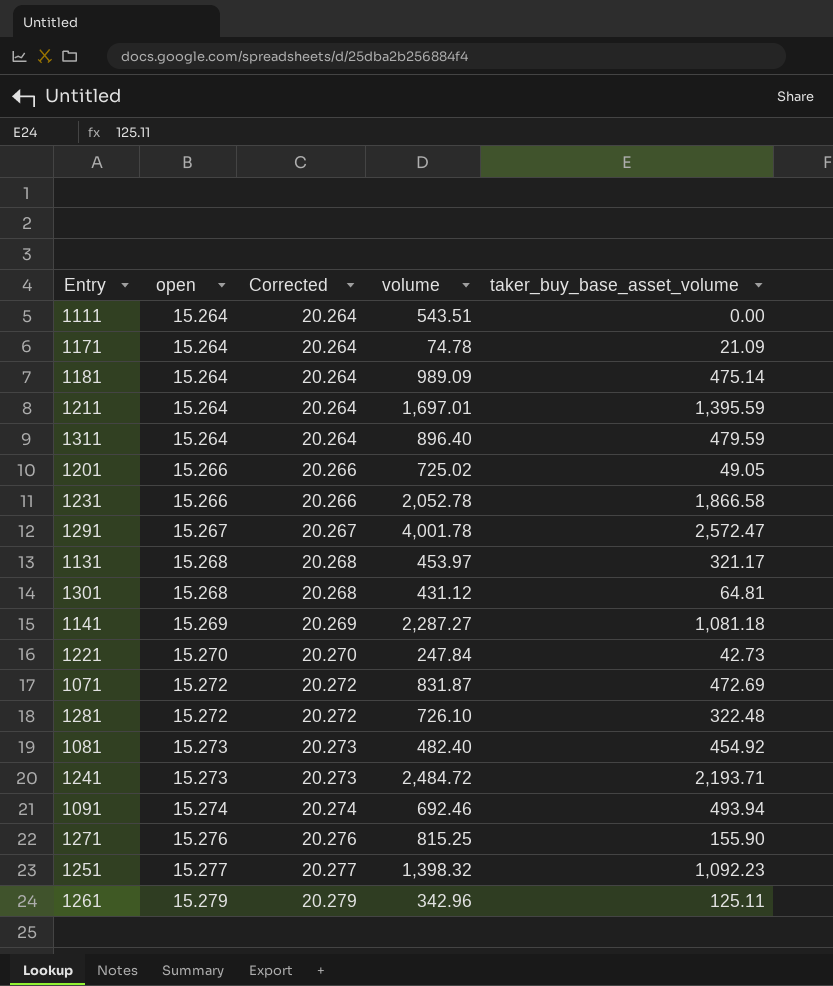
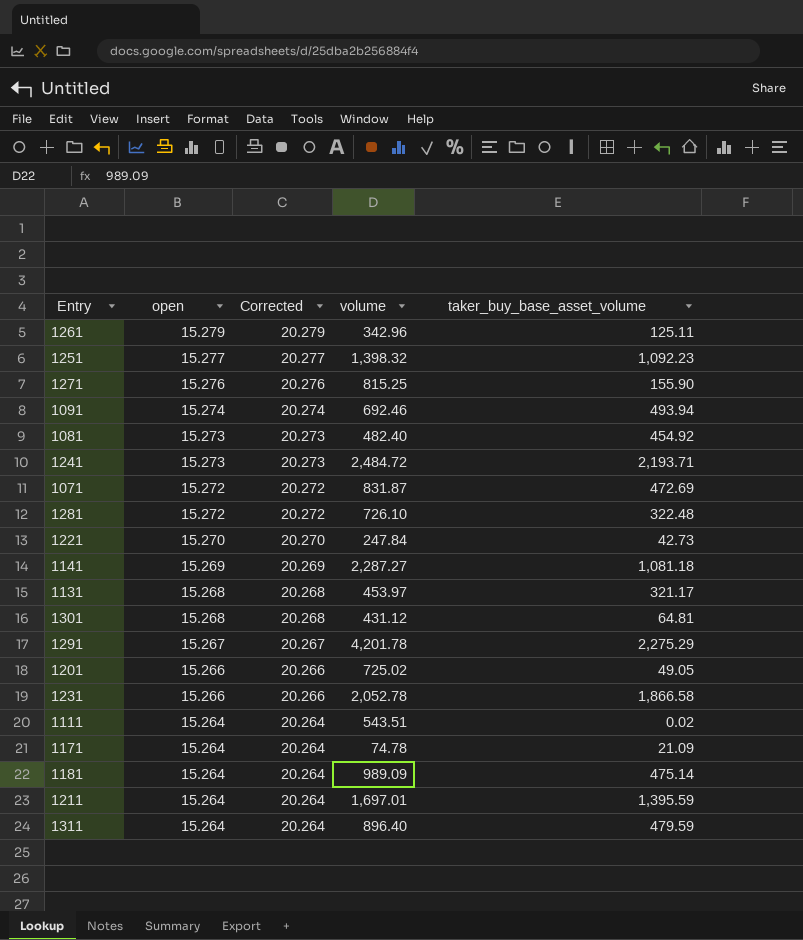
row order: open ascending -> open descending
1291 | volume: 4,001.78 -> 4,201.78
1291 | taker_buy_base_asset_volume: 2,572.47 -> 2,275.29
1111 | taker_buy_base_asset_volume: 0.00 -> 0.02

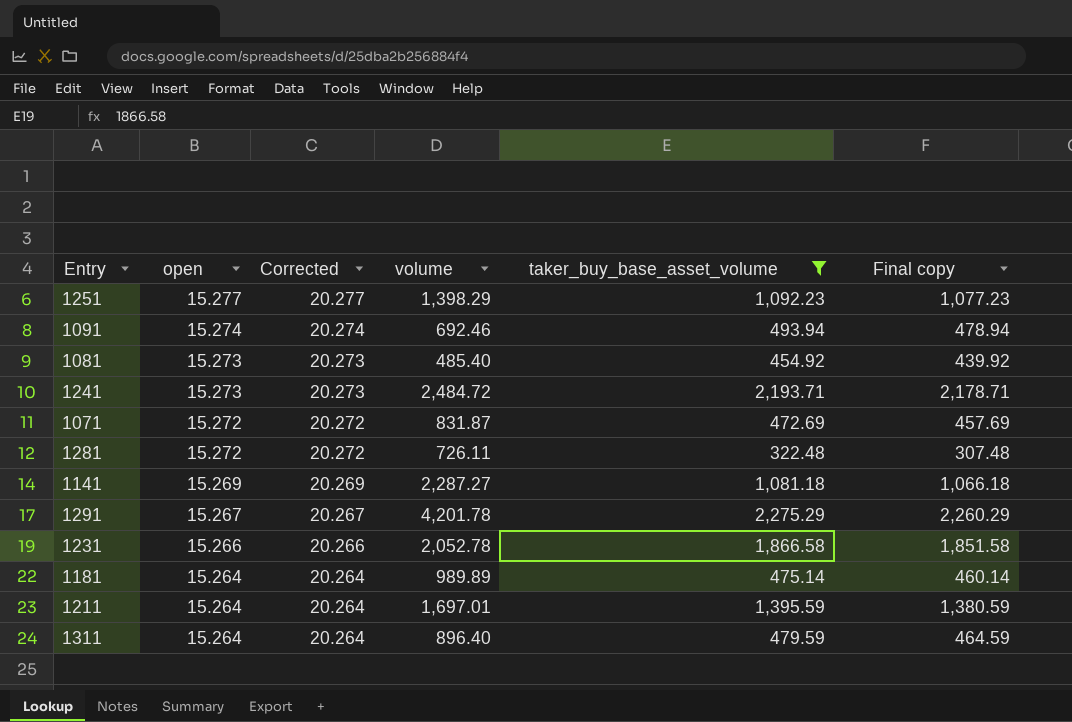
filter: none -> taker_buy_base_asset_volume >= 322.48
column Final copy | formula: none -> [taker_buy_base_asset_volume] - 15
1251 | volume: 1,398.32 -> 1,398.29
1081 | volume: 482.40 -> 485.40
1281 | volume: 726.10 -> 726.11
1181 | volume: 989.09 -> 989.89

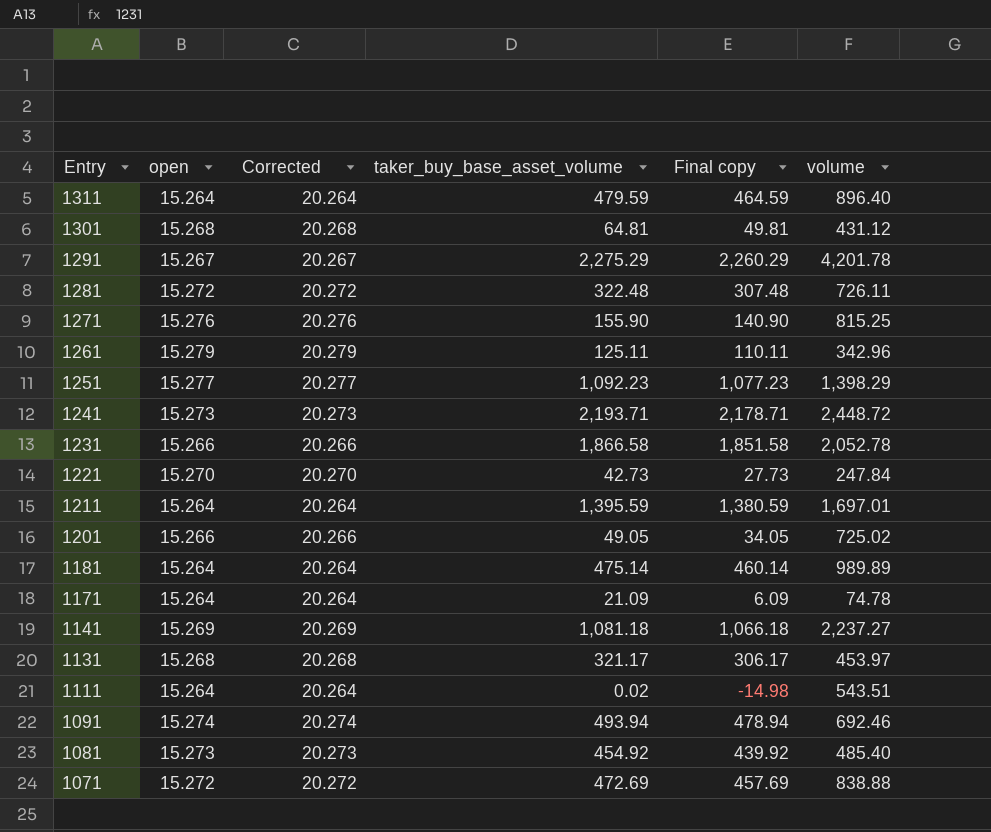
filter: taker_buy_base_asset_volume >= 322.48 -> none
row order: open descending -> Entry descending
column volume | position: 4 -> 6
1241 | volume: 2,484.72 -> 2,448.72
1141 | volume: 2,287.27 -> 2,237.27
1071 | volume: 831.87 -> 838.88

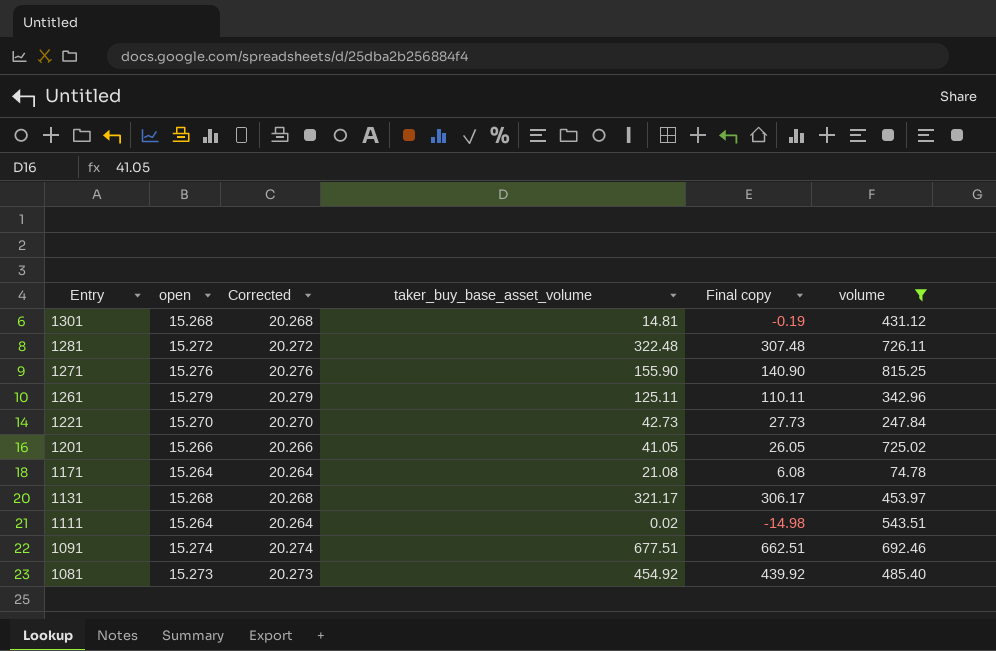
filter: none -> volume <= 815.25
1301 | taker_buy_base_asset_volume: 64.81 -> 14.81
1301 | Final copy: 49.81 -> -0.19
1201 | taker_buy_base_asset_volume: 49.05 -> 41.05
1201 | Final copy: 34.05 -> 26.05
1171 | taker_buy_base_asset_volume: 21.09 -> 21.08
1171 | Final copy: 6.09 -> 6.08
1091 | taker_buy_base_asset_volume: 493.94 -> 677.51
1091 | Final copy: 478.94 -> 662.51

